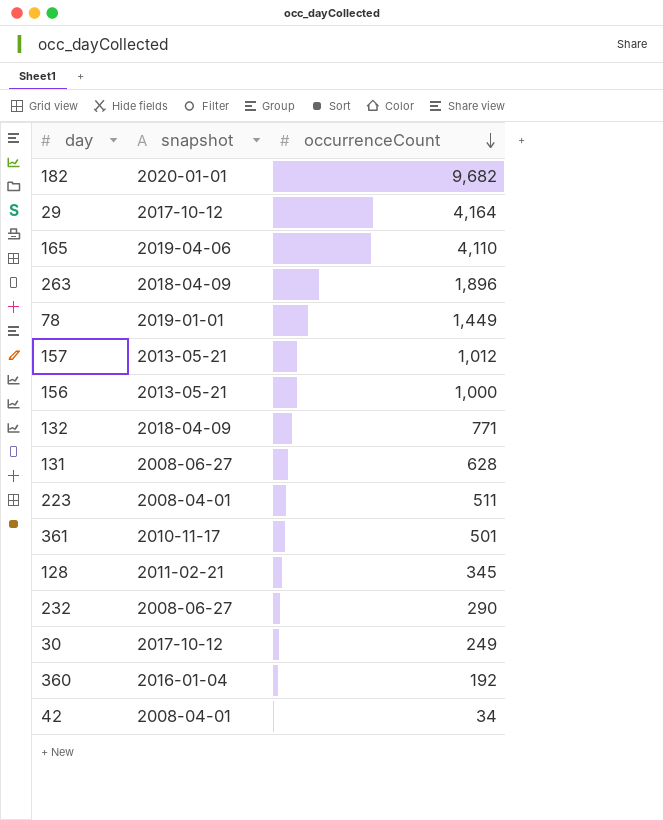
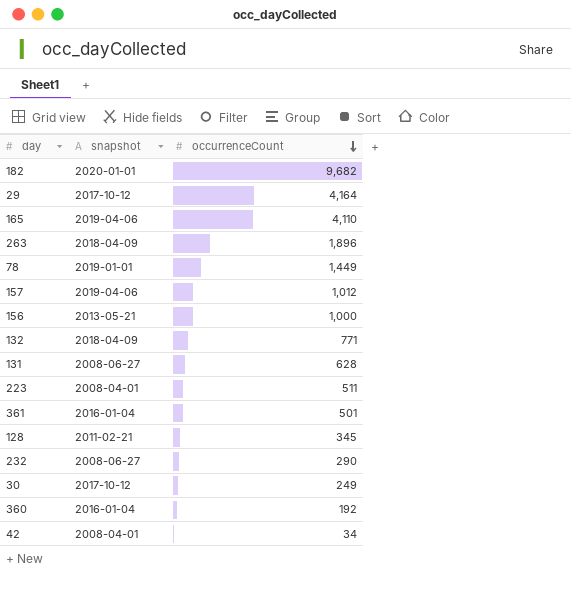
157 | snapshot: 2013-05-21 -> 2019-04-06
361 | snapshot: 2010-11-17 -> 2016-01-04

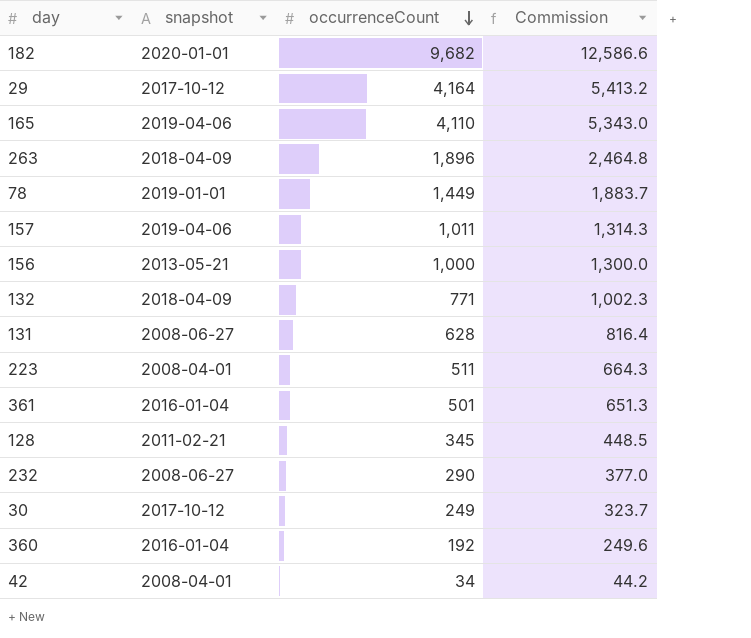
column Commission | formula: none -> [occurrenceCount] * 1.3
157 | occurrenceCount: 1,012 -> 1,011

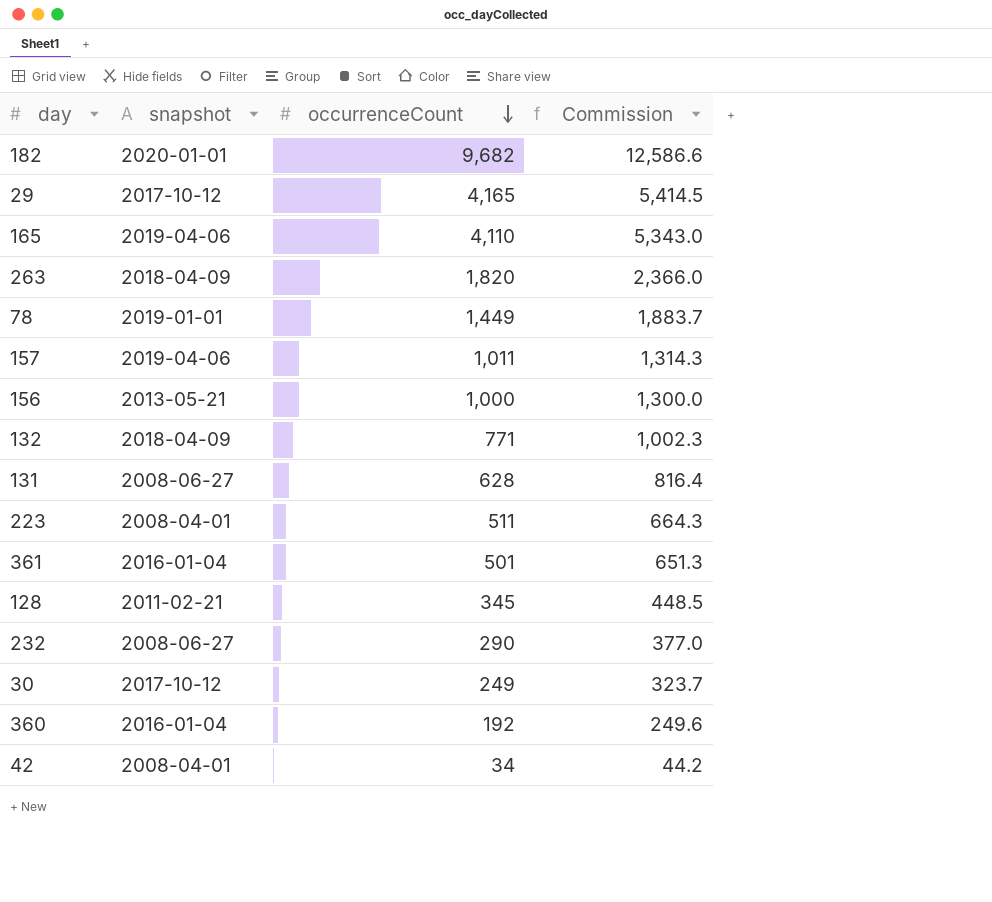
29 | occurrenceCount: 4,164 -> 4,165
29 | Commission: 5,413.2 -> 5,414.5
263 | occurrenceCount: 1,896 -> 1,820
263 | Commission: 2,464.8 -> 2,366.0

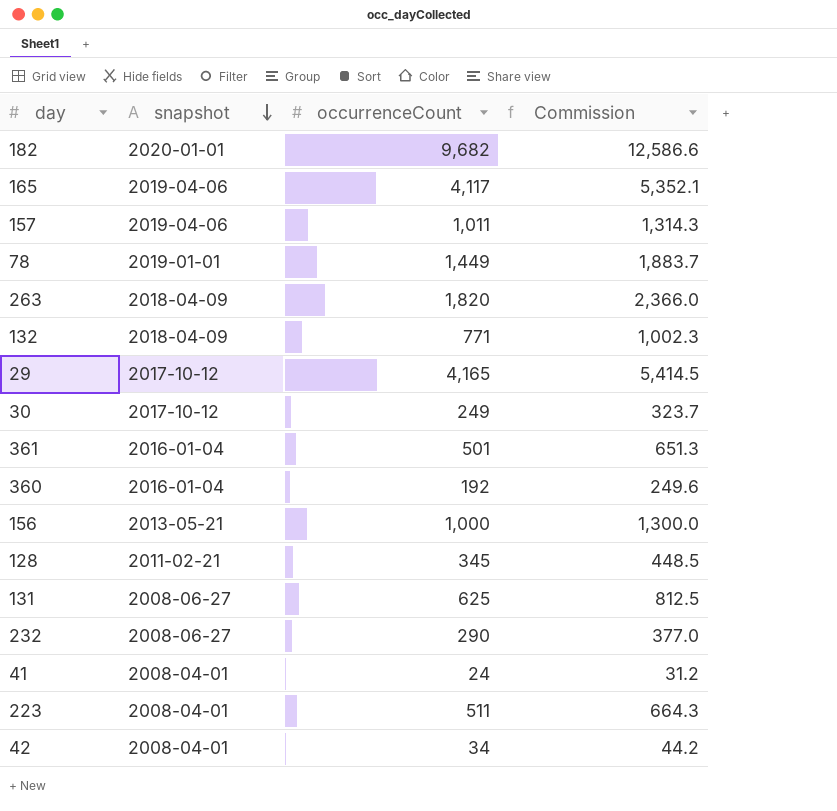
row order: occurrenceCount descending -> snapshot descending
165 | occurrenceCount: 4,110 -> 4,117
165 | Commission: 5,343.0 -> 5,352.1
131 | occurrenceCount: 628 -> 625
131 | Commission: 816.4 -> 812.5
row 41: none -> 2008-04-01 | 24 | 31.2

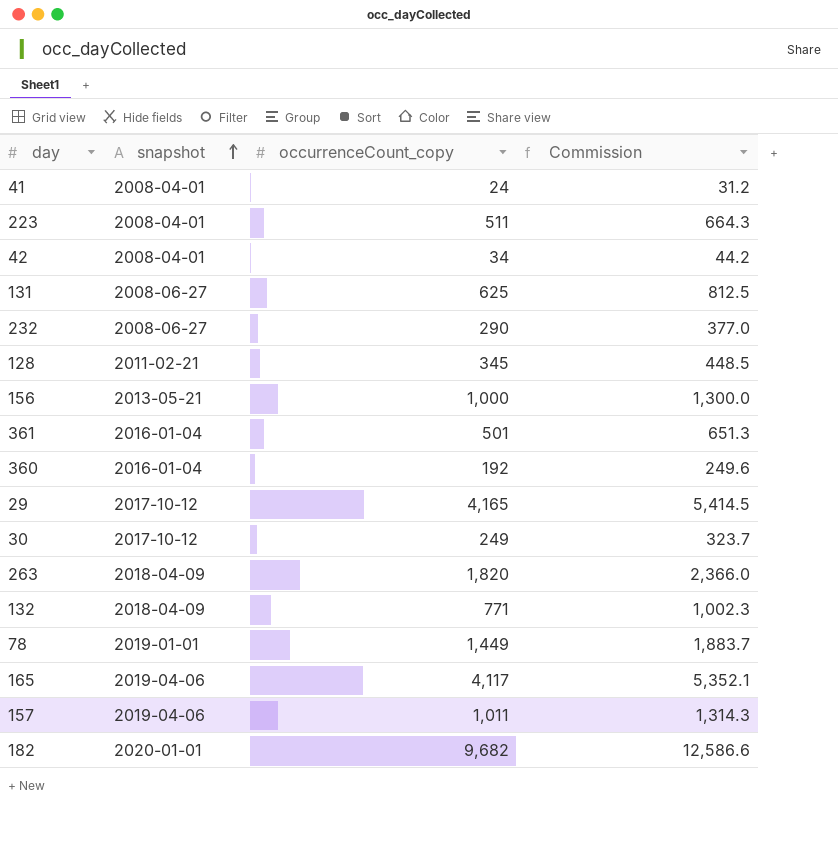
row order: snapshot descending -> snapshot ascending
column name: occurrenceCount -> occurrenceCount_copy

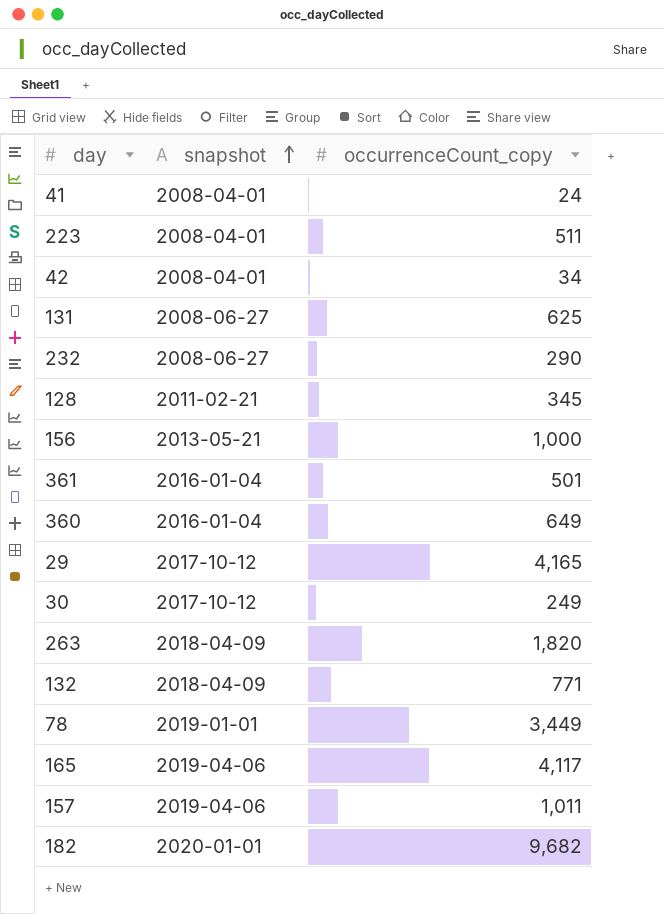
column Commission | formula: [occurrenceCount_copy] * 1.3 -> none
360 | occurrenceCount_copy: 192 -> 649
78 | occurrenceCount_copy: 1,449 -> 3,449

